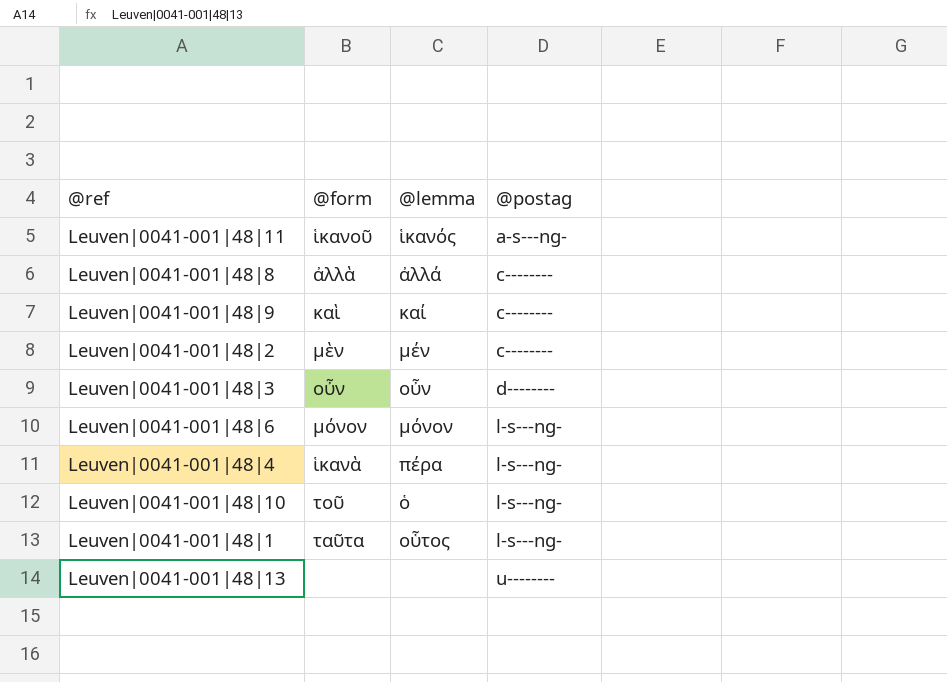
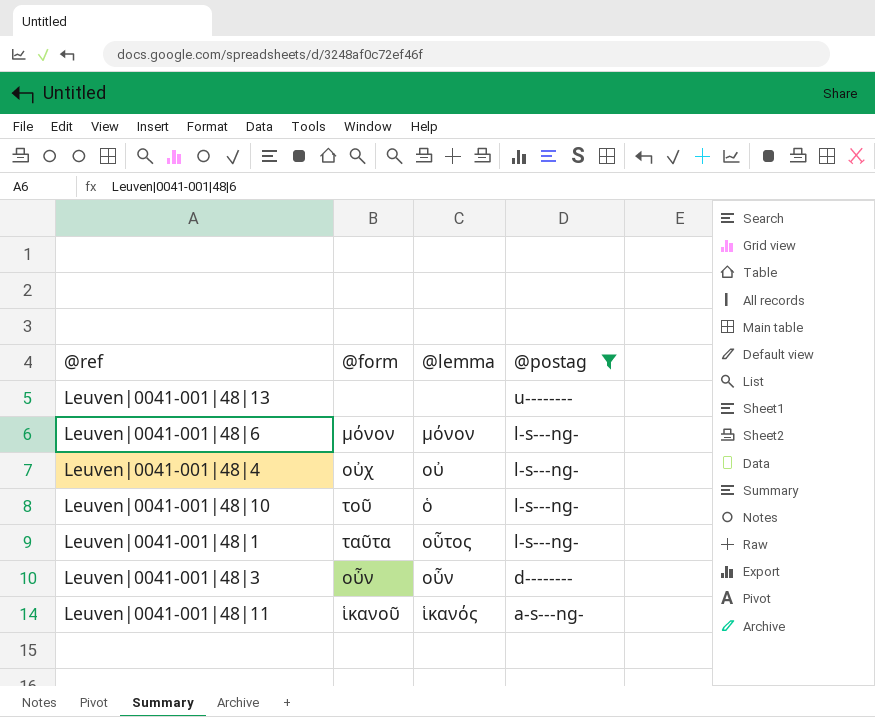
filter: none -> @postag != c--------
row order: @postag ascending -> @postag descending
Leuven|0041-001|48|4 | @form: ἱκανὰ -> οὐχ
Leuven|0041-001|48|4 | @lemma: πέρα -> οὐ

